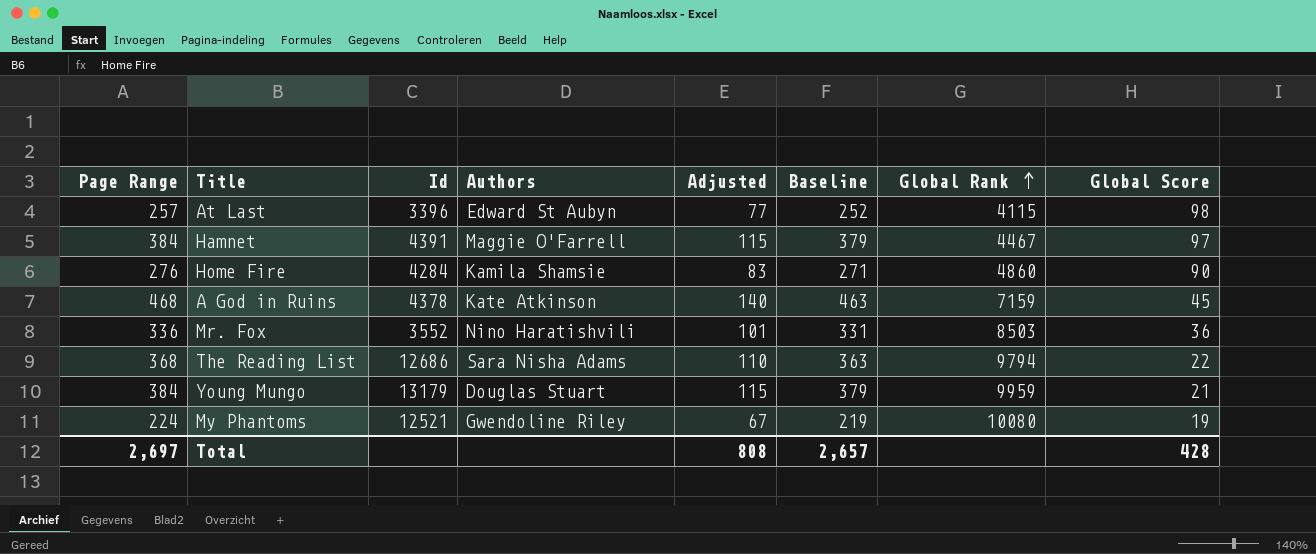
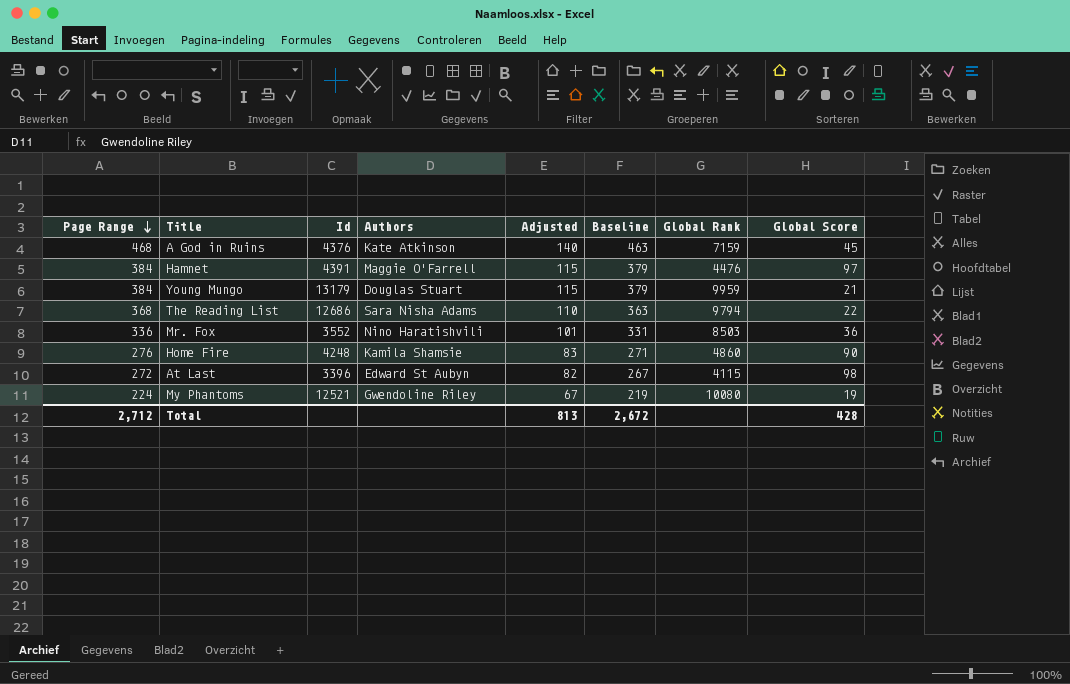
row order: Global Rank ascending -> Page Range descending
A God in Ruins | Id: 4378 -> 4376
Hamnet | Global Rank: 4467 -> 4476
Home Fire | Id: 4284 -> 4248
At Last | Page Range: 257 -> 272
At Last | Adjusted: 77 -> 82
At Last | Baseline: 252 -> 267
Total | Page Range: 2,697 -> 2,712
Total | Adjusted: 808 -> 813
Total | Baseline: 2,657 -> 2,672

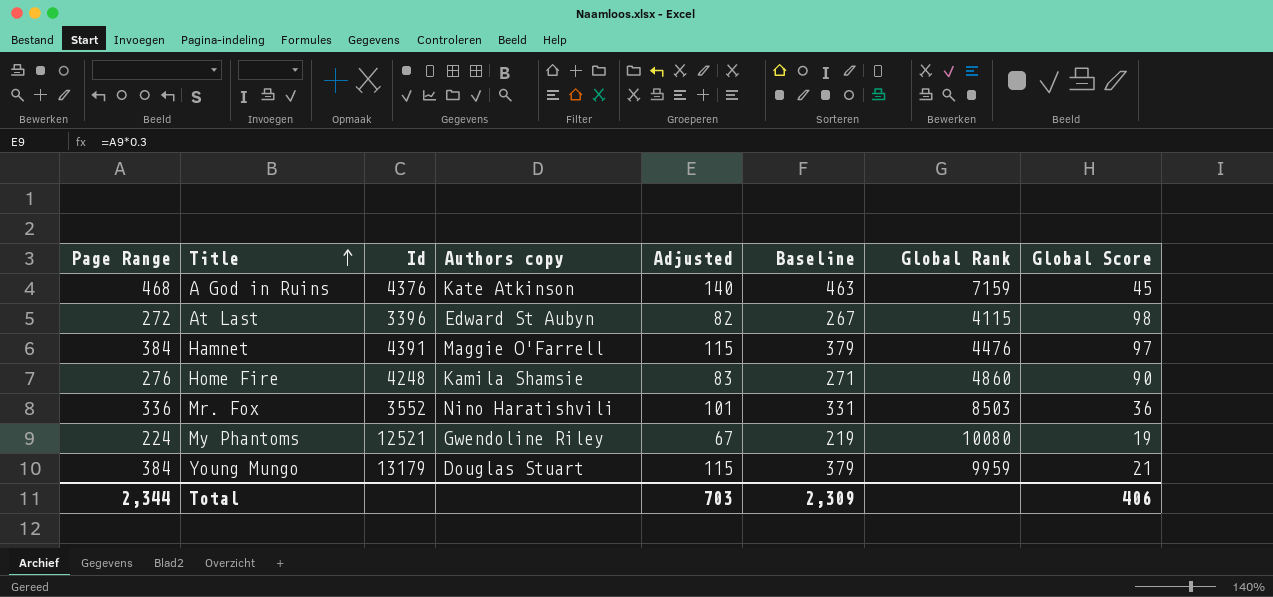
row order: Page Range descending -> Title ascending
column name: Authors -> Authors copy
row The Reading List: 368 | 12686 | Sara Nisha Adams | 110 | 363 | 9794 | 22 -> none
Total | Page Range: 2,712 -> 2,344
Total | Adjusted: 813 -> 703
Total | Baseline: 2,672 -> 2,309
Total | Global Score: 428 -> 406

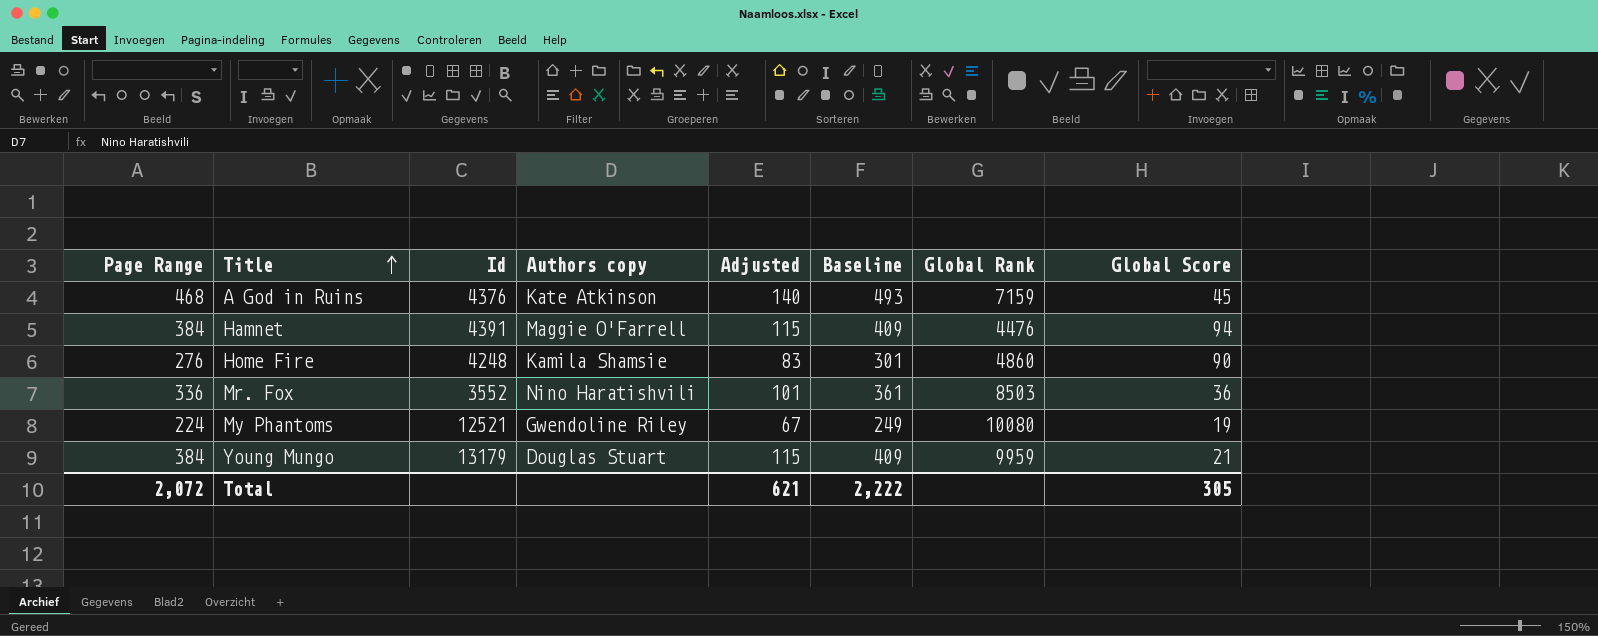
column Baseline | formula: [Page Range] - 5 -> [Page Range] + 25
row At Last: 272 | 3396 | Edward St Aubyn | 82 | 267 | 4115 | 98 -> none
Hamnet | Global Score: 97 -> 94
Total | Page Range: 2,344 -> 2,072
Total | Adjusted: 703 -> 621
Total | Baseline: 2,309 -> 2,222
Total | Global Score: 406 -> 305

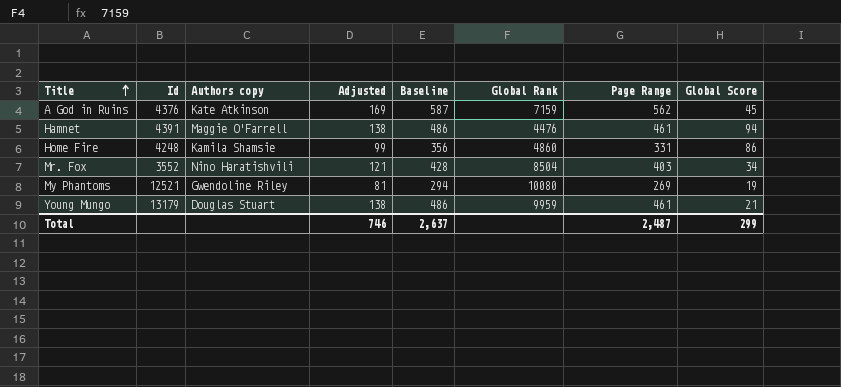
column Page Range | position: 1 -> 7
A God in Ruins | Adjusted: 140 -> 169
A God in Ruins | Baseline: 493 -> 587
A God in Ruins | Page Range: 468 -> 562
Hamnet | Adjusted: 115 -> 138
Hamnet | Baseline: 409 -> 486
Hamnet | Page Range: 384 -> 461
Home Fire | Adjusted: 83 -> 99
Home Fire | Baseline: 301 -> 356
Home Fire | Page Range: 276 -> 331
Home Fire | Global Score: 90 -> 86
Mr. Fox | Adjusted: 101 -> 121
Mr. Fox | Baseline: 361 -> 428
Mr. Fox | Global Rank: 8503 -> 8504
Mr. Fox | Page Range: 336 -> 403
Mr. Fox | Global Score: 36 -> 34
My Phantoms | Adjusted: 67 -> 81
My Phantoms | Baseline: 249 -> 294
My Phantoms | Page Range: 224 -> 269
Young Mungo | Adjusted: 115 -> 138
Young Mungo | Baseline: 409 -> 486
Young Mungo | Page Range: 384 -> 461
Total | Adjusted: 621 -> 746
Total | Baseline: 2,222 -> 2,637
Total | Page Range: 2,072 -> 2,487
Total | Global Score: 305 -> 299

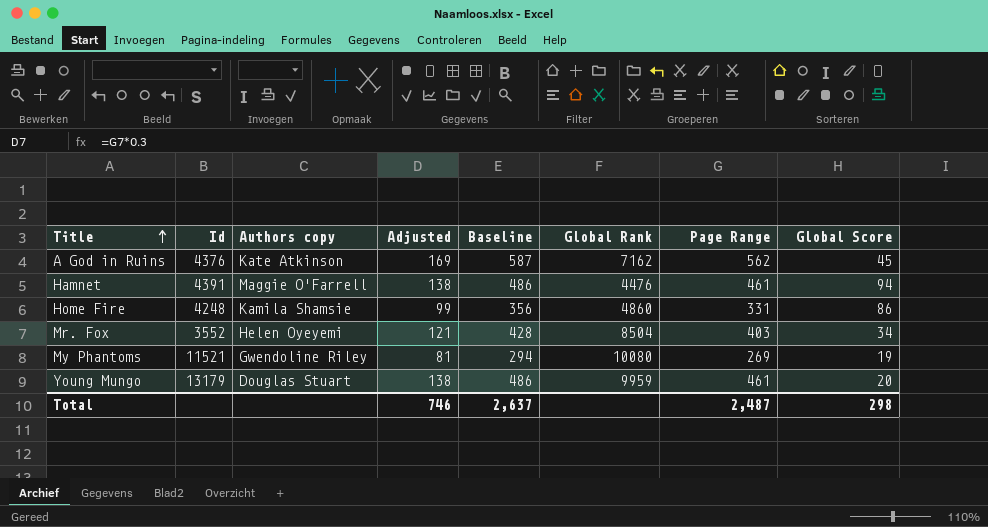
A God in Ruins | Global Rank: 7159 -> 7162
Mr. Fox | Authors copy: Nino Haratishvili -> Helen Oyeyemi
My Phantoms | Id: 12521 -> 11521
Young Mungo | Global Score: 21 -> 20
Total | Global Score: 299 -> 298

